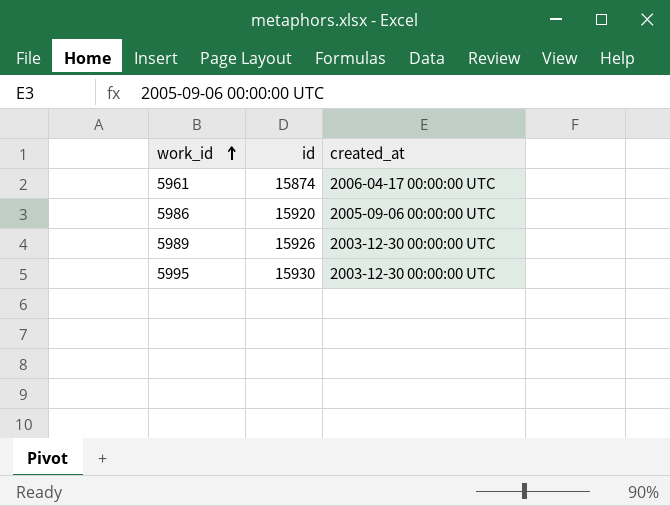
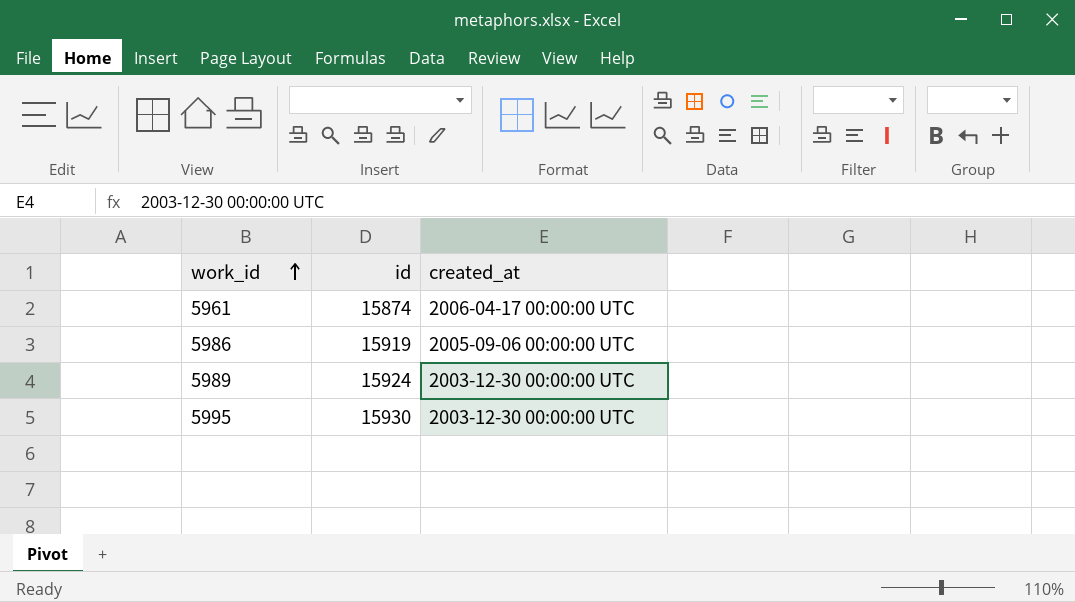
5986 | id: 15920 -> 15919
5989 | id: 15926 -> 15924

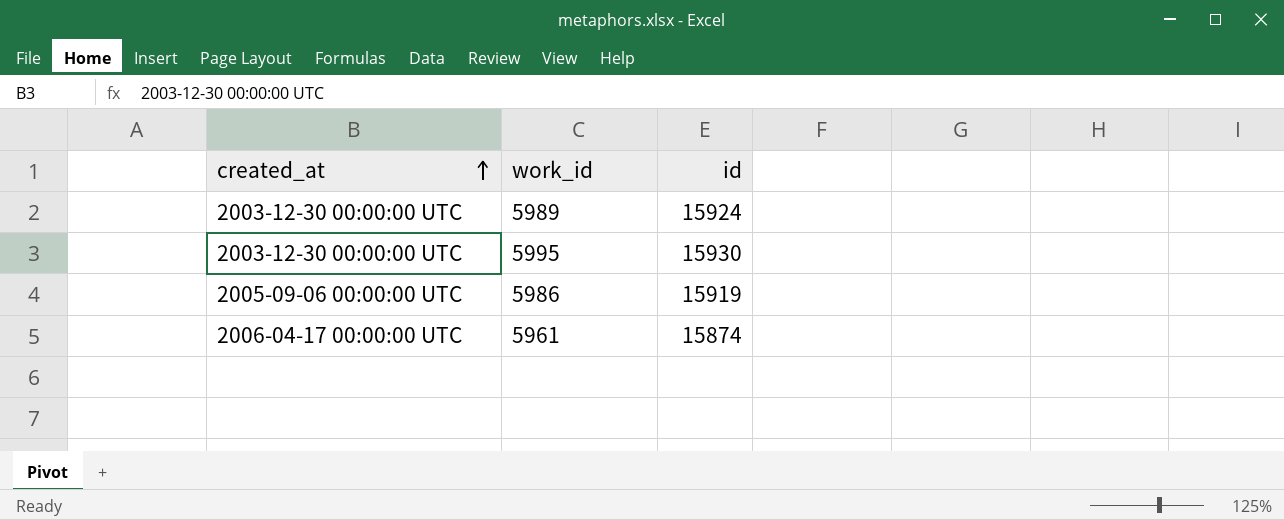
row order: work_id ascending -> created_at ascending
column created_at | position: 3 -> 1

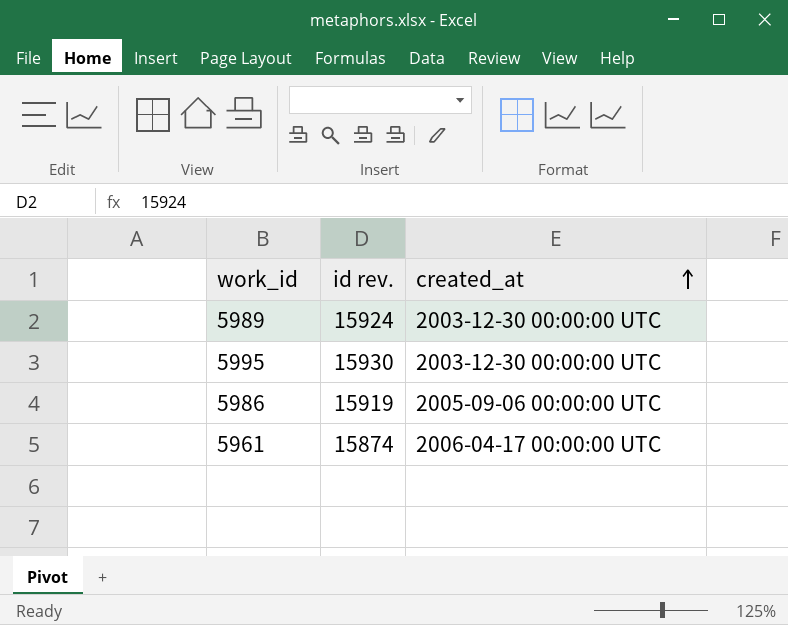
column name: id -> id rev.
column created_at | position: 1 -> 3

